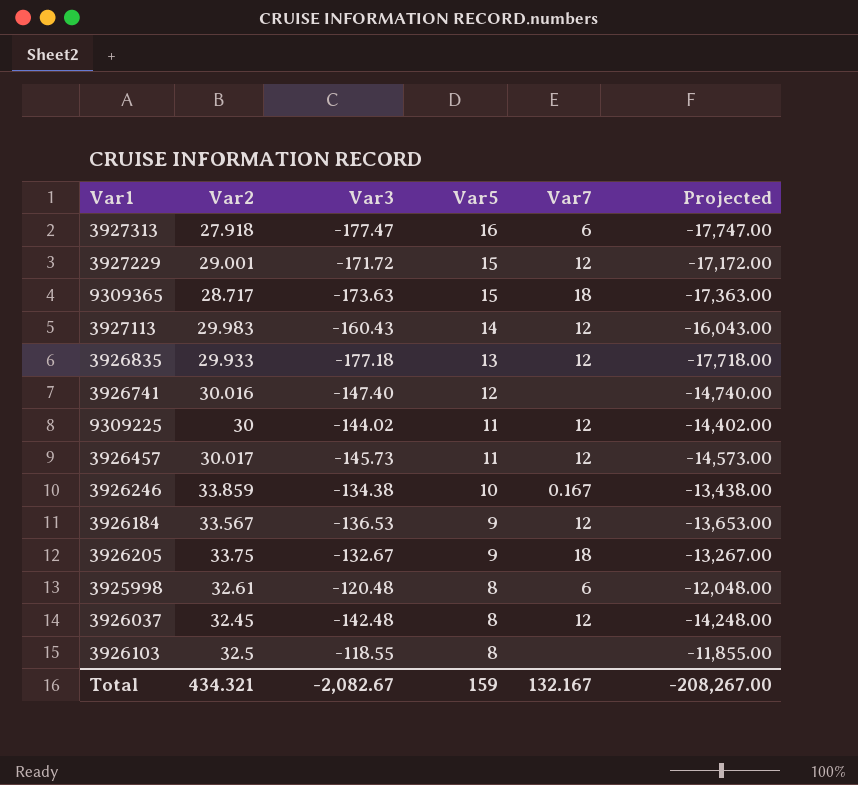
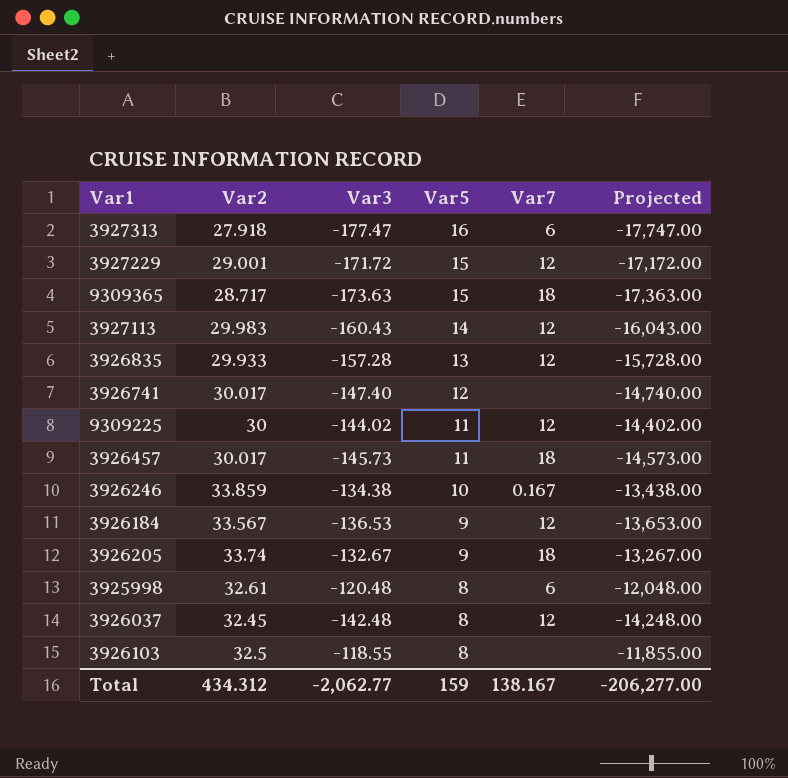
3926835 | Var3: -177.18 -> -157.28
3926835 | Projected: -17,718.00 -> -15,728.00
3926741 | Var2: 30.016 -> 30.017
3926457 | Var7: 12 -> 18
3926205 | Var2: 33.75 -> 33.74
Total | Var2: 434.321 -> 434.312
Total | Var3: -2,082.67 -> -2,062.77
Total | Var7: 132.167 -> 138.167
Total | Projected: -208,267.00 -> -206,277.00

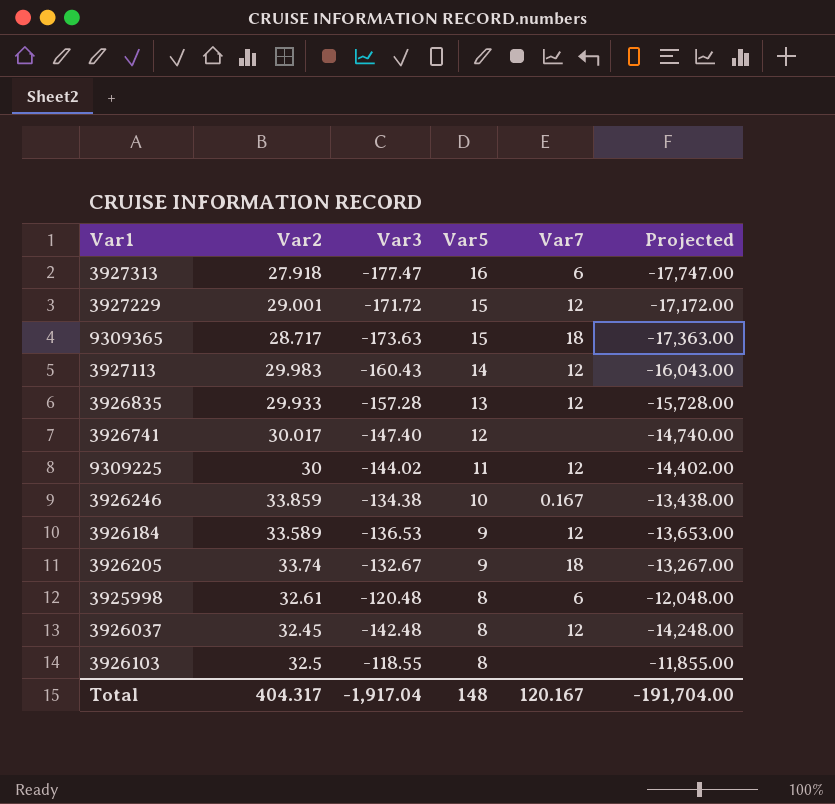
row 3926457: 30.017 | -145.73 | 11 | 18 | -14,573.00 -> none
3926184 | Var2: 33.567 -> 33.589
Total | Var2: 434.312 -> 404.317
Total | Var3: -2,062.77 -> -1,917.04
Total | Var5: 159 -> 148
Total | Var7: 138.167 -> 120.167
Total | Projected: -206,277.00 -> -191,704.00

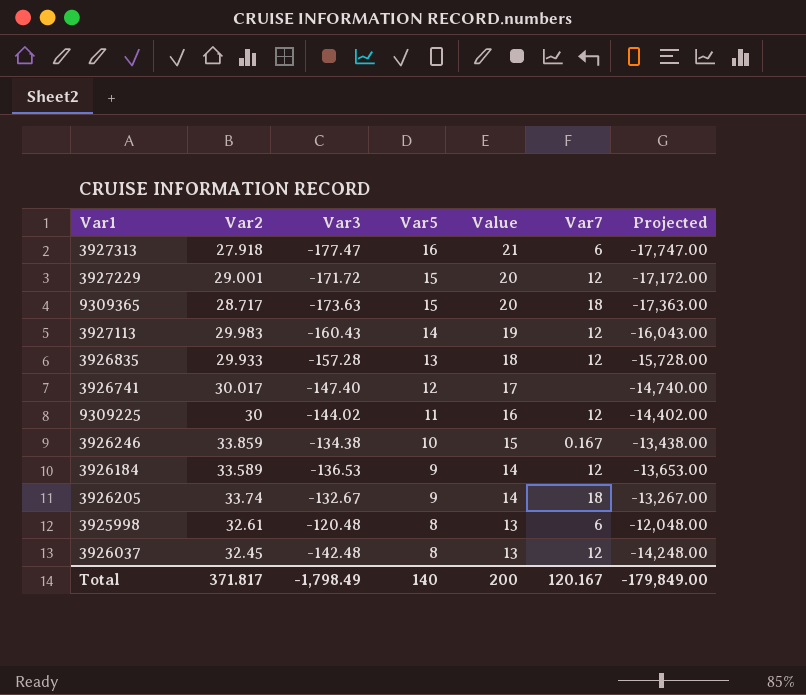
column Value | formula: none -> [Var5] + 5
row 3926103: 32.5 | -118.55 | 8 | none | -11,855.00 -> none
Total | Var2: 404.317 -> 371.817
Total | Var3: -1,917.04 -> -1,798.49
Total | Var5: 148 -> 140
Total | Projected: -191,704.00 -> -179,849.00

